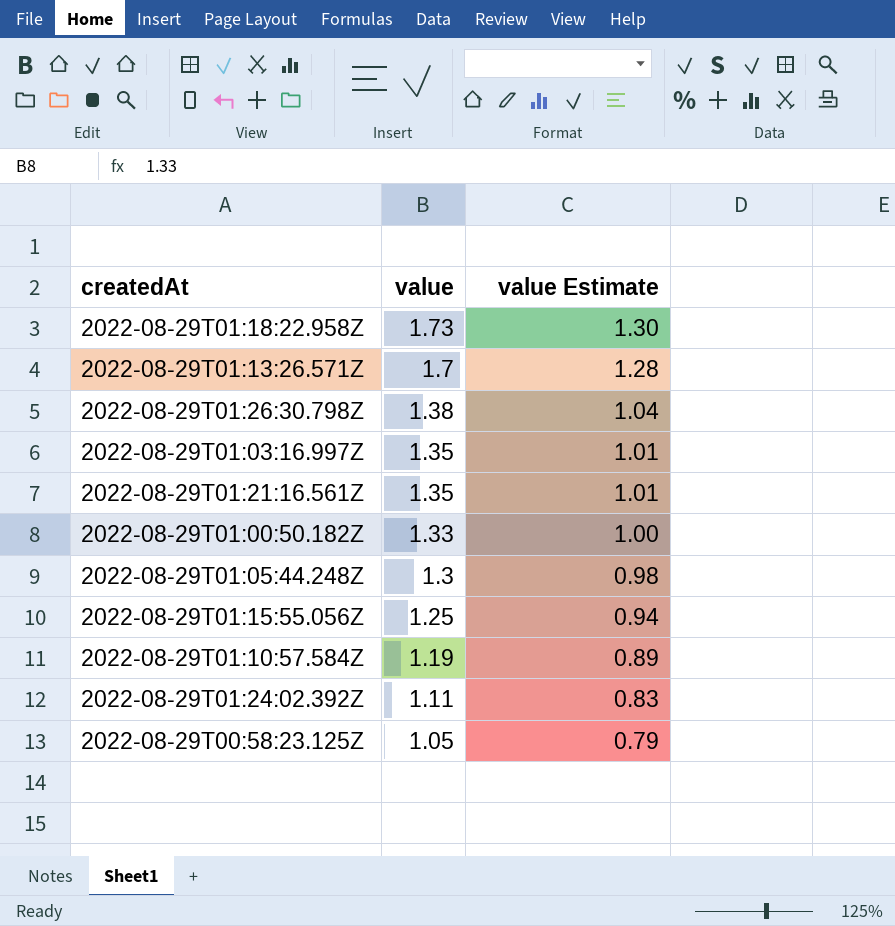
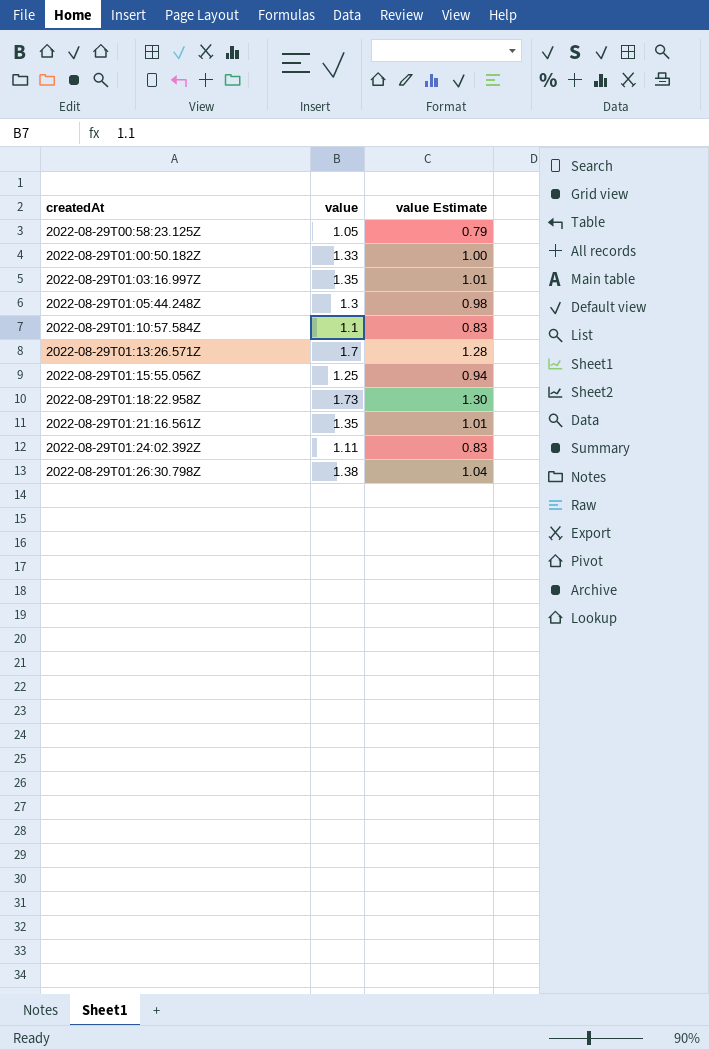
row order: value descending -> createdAt ascending
2022-08-29T01:10:57.584Z | value: 1.19 -> 1.1
2022-08-29T01:10:57.584Z | value Estimate: 0.89 -> 0.83

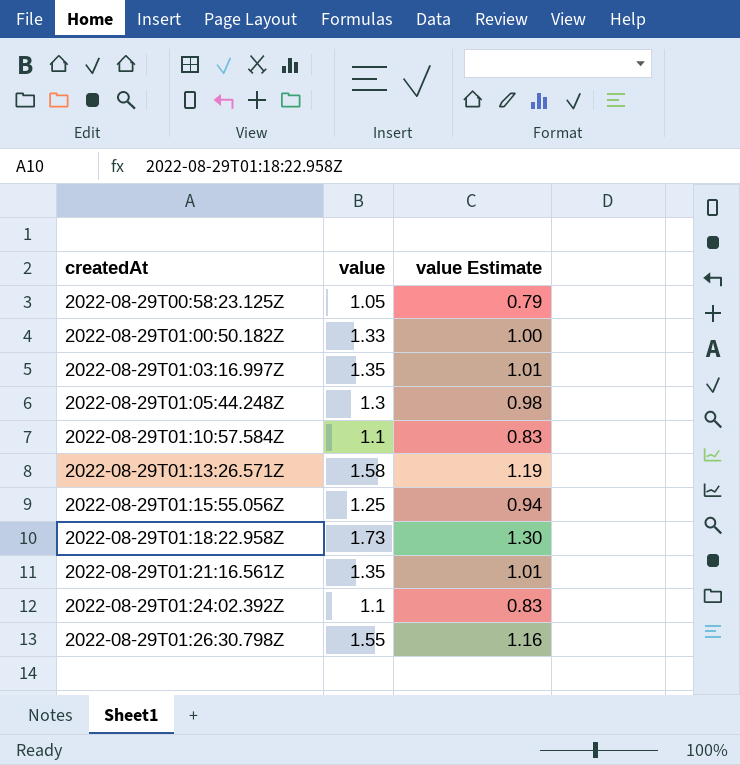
2022-08-29T01:13:26.571Z | value: 1.7 -> 1.58
2022-08-29T01:13:26.571Z | value Estimate: 1.28 -> 1.19
2022-08-29T01:24:02.392Z | value: 1.11 -> 1.1
2022-08-29T01:26:30.798Z | value: 1.38 -> 1.55
2022-08-29T01:26:30.798Z | value Estimate: 1.04 -> 1.16

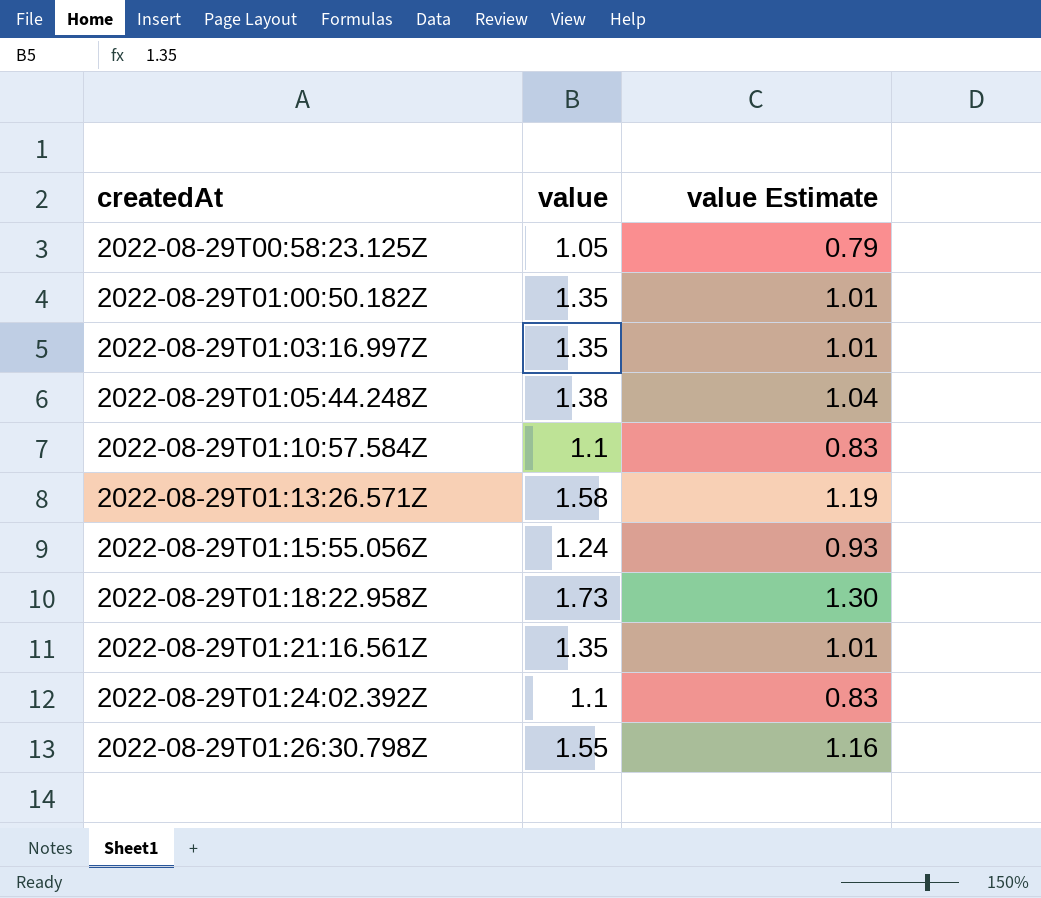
2022-08-29T01:00:50.182Z | value: 1.33 -> 1.35
2022-08-29T01:00:50.182Z | value Estimate: 1.00 -> 1.01
2022-08-29T01:05:44.248Z | value: 1.3 -> 1.38
2022-08-29T01:05:44.248Z | value Estimate: 0.98 -> 1.04
2022-08-29T01:15:55.056Z | value: 1.25 -> 1.24
2022-08-29T01:15:55.056Z | value Estimate: 0.94 -> 0.93

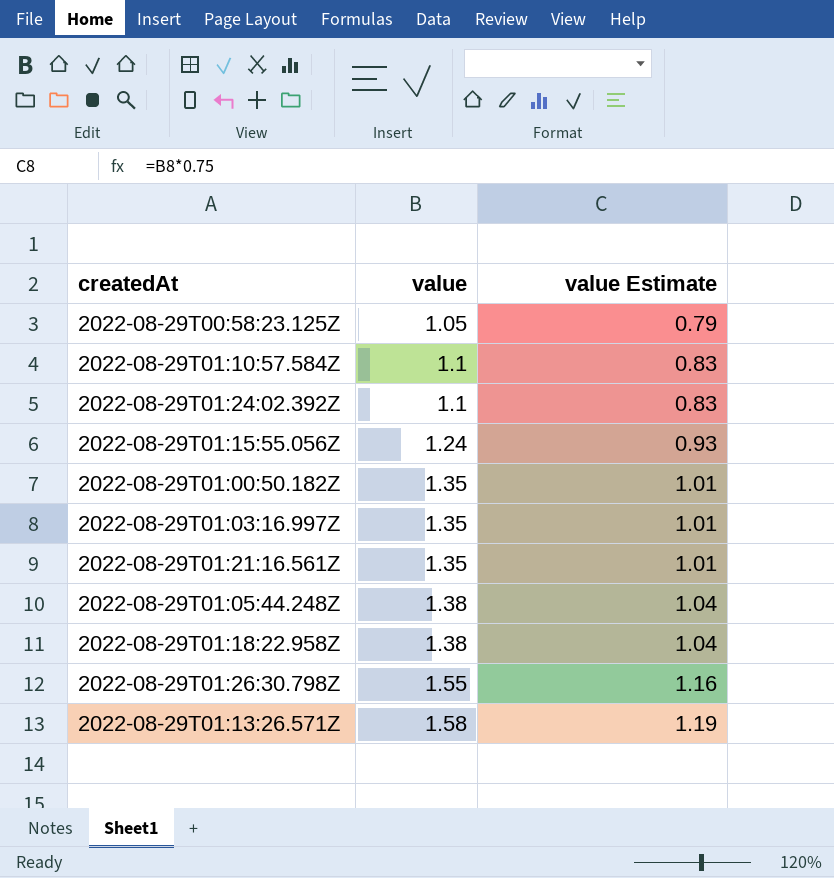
row order: createdAt ascending -> value ascending
2022-08-29T01:18:22.958Z | value: 1.73 -> 1.38
2022-08-29T01:18:22.958Z | value Estimate: 1.30 -> 1.04

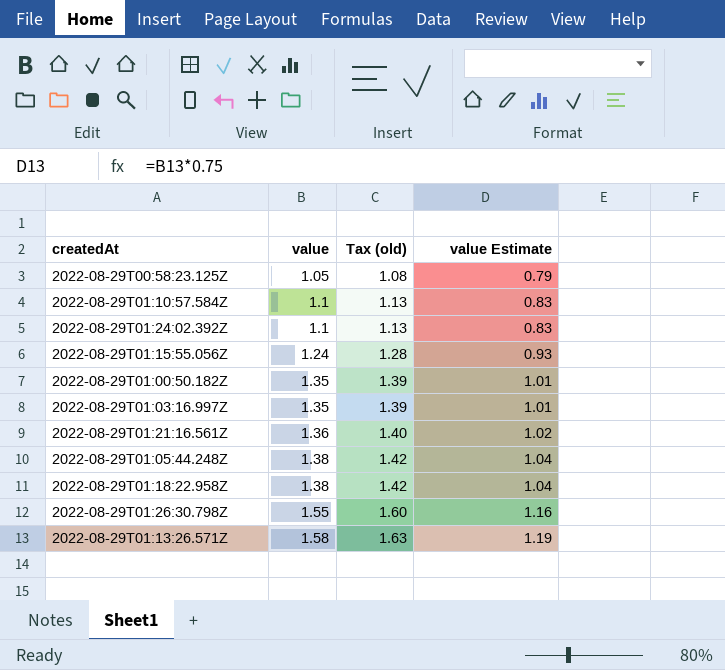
column Tax (old) | formula: none -> [value] * 1.03
2022-08-29T01:21:16.561Z | value: 1.35 -> 1.36
2022-08-29T01:21:16.561Z | value Estimate: 1.01 -> 1.02

